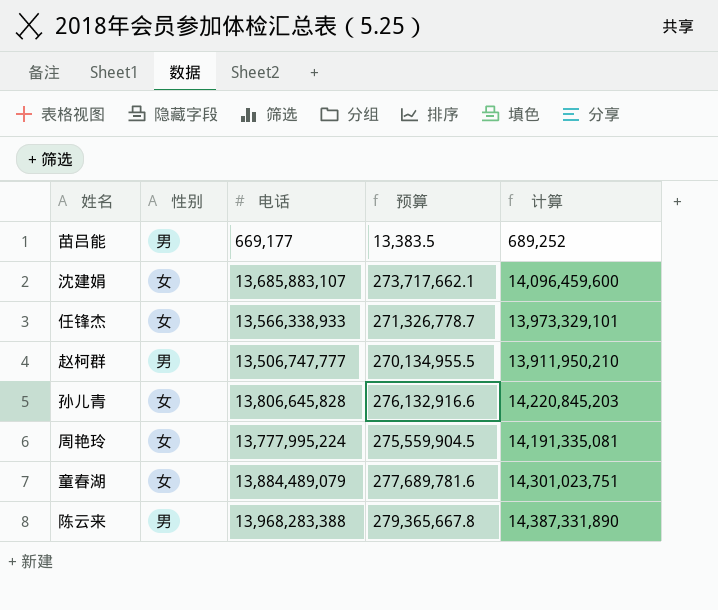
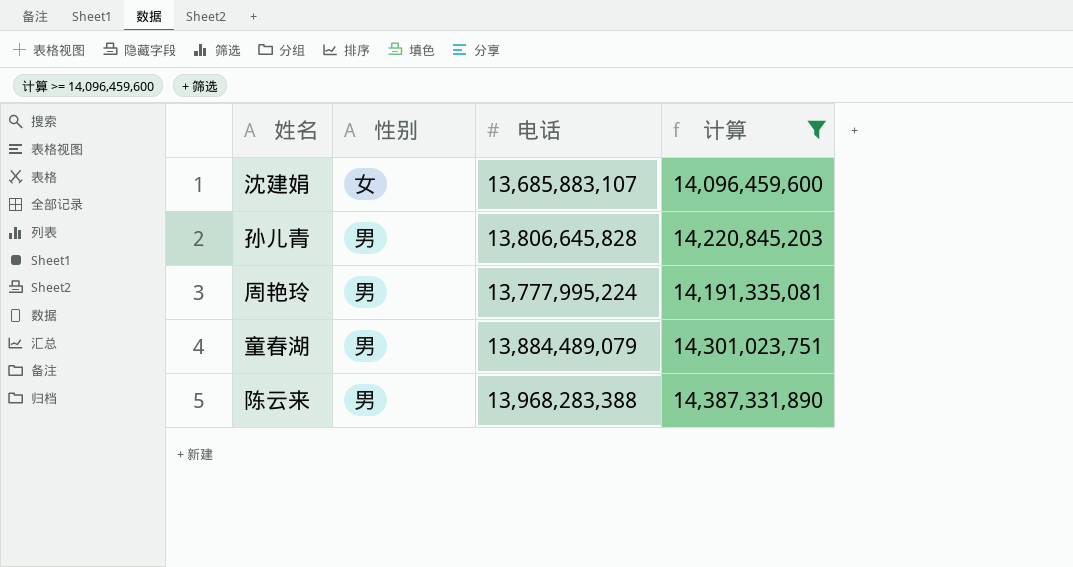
filter: none -> 计算 >= 14,096,459,600
column 预算 | formula: [电话] * 0.02 -> none
孙儿青 | 性别: 女 -> 男
周艳玲 | 性别: 女 -> 男
童春湖 | 性别: 女 -> 男

